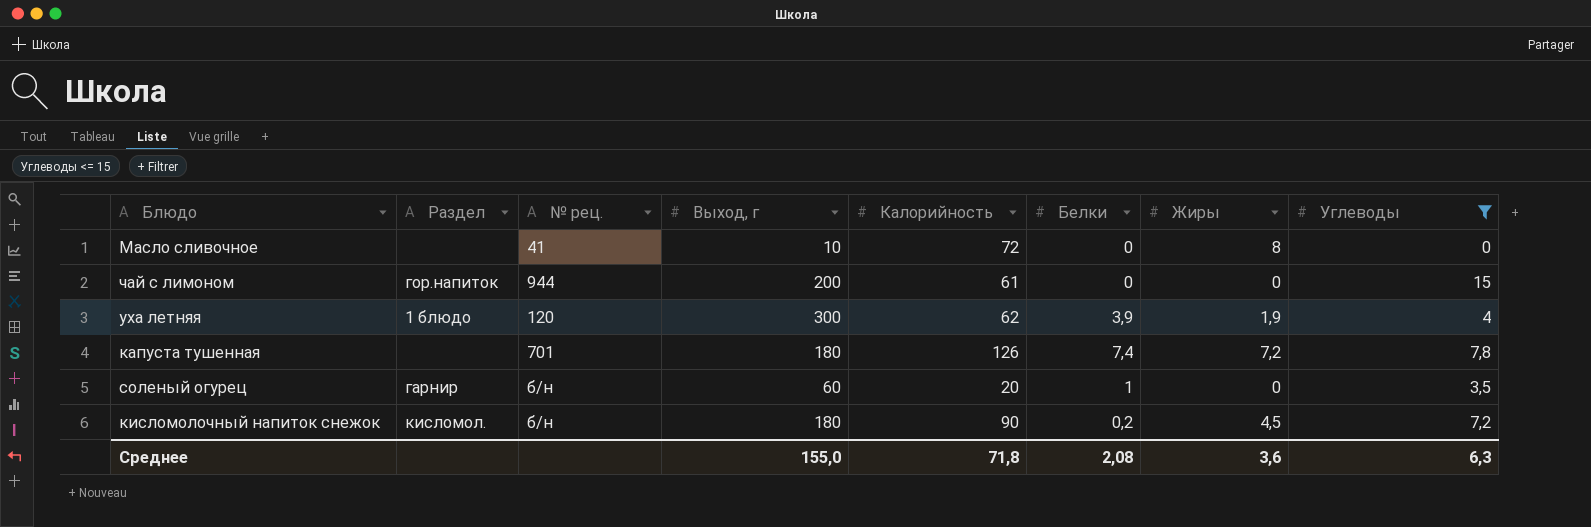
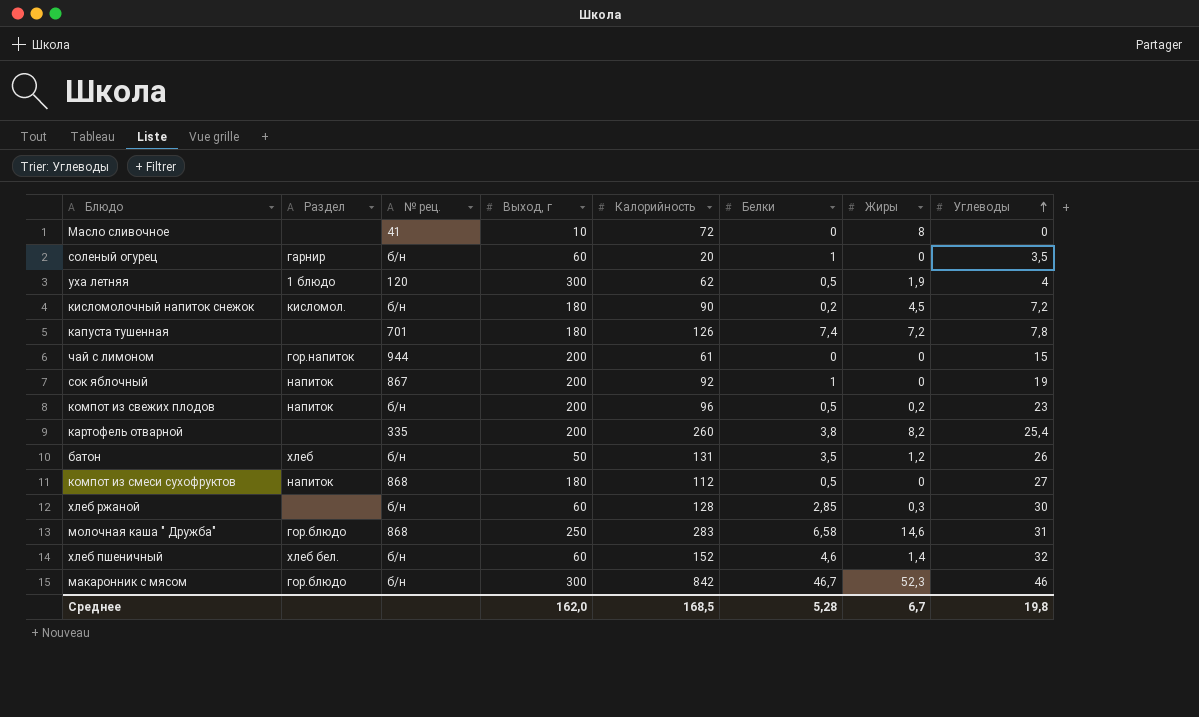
filter: Углеводы <= 15 -> none
row order: none -> Углеводы ascending
уха летняя | Белки: 3,9 -> 0,5
Среднее | Выход, г: 155,0 -> 162,0
Среднее | Калорийность: 71,8 -> 168,5
Среднее | Белки: 2,08 -> 5,28
Среднее | Жиры: 3,6 -> 6,7
Среднее | Углеводы: 6,3 -> 19,8

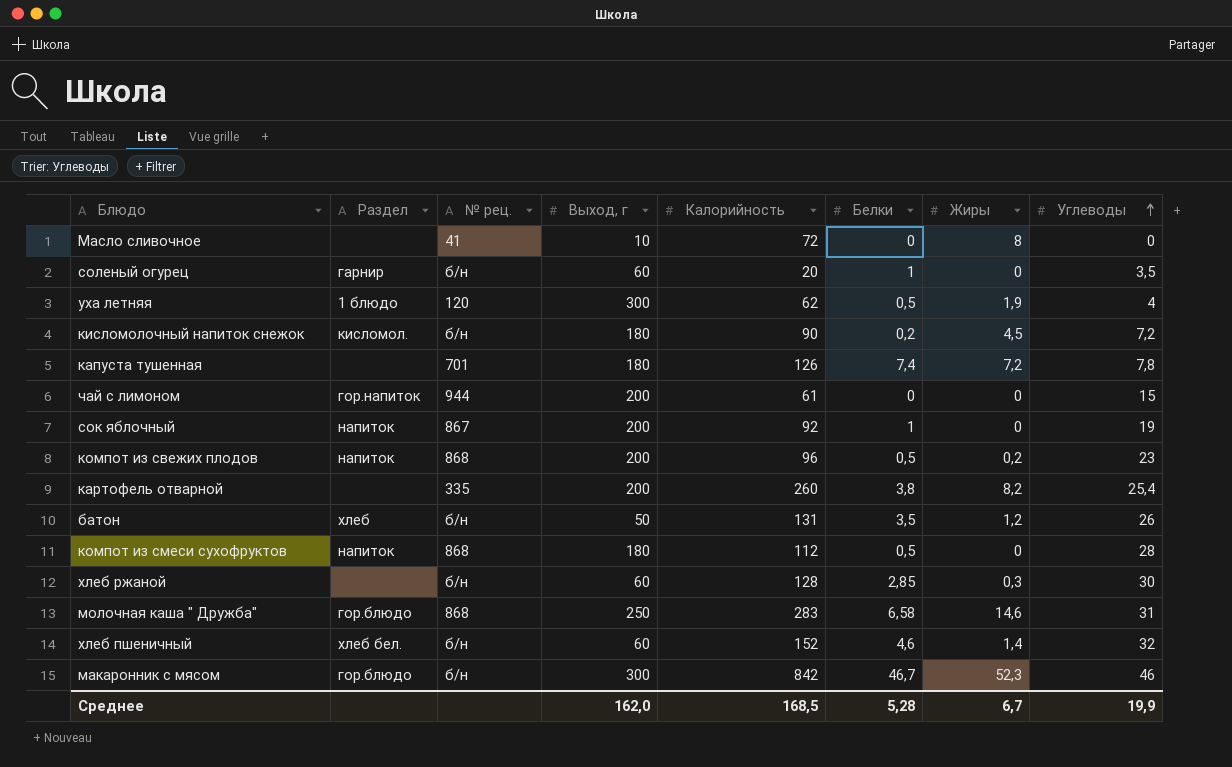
компот из свежих плодов | № рец.: б/н -> 868
компот из смеси сухофруктов | Углеводы: 27 -> 28
Среднее | Углеводы: 19,8 -> 19,9

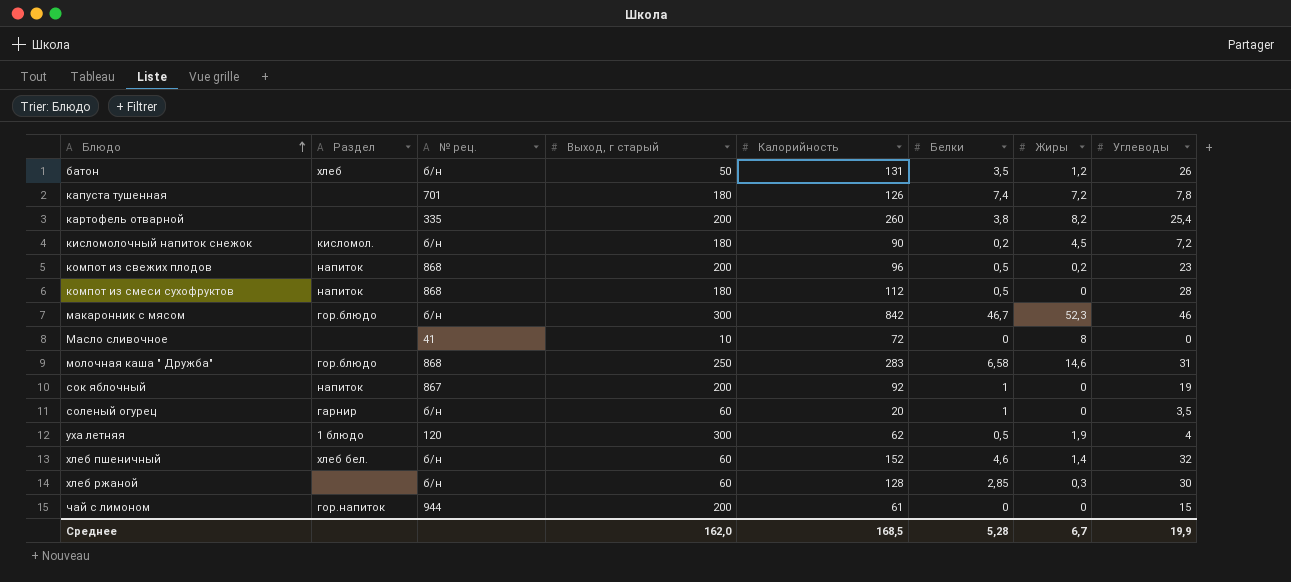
row order: Углеводы ascending -> Блюдо ascending
column name: Выход, г -> Выход, г старый

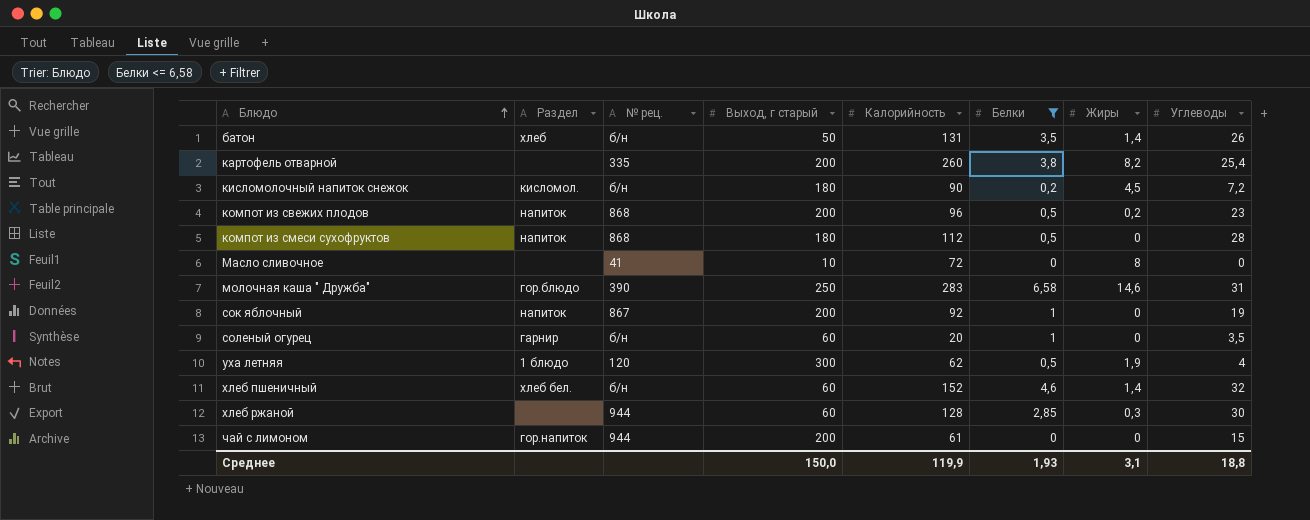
filter: none -> Белки <= 6,58
батон | Жиры: 1,2 -> 1,4
молочная каша " Дружба" | № рец.: 868 -> 390
хлеб ржаной | № рец.: б/н -> 944
Среднее | Выход, г старый: 162,0 -> 150,0
Среднее | Калорийность: 168,5 -> 119,9
Среднее | Белки: 5,28 -> 1,93
Среднее | Жиры: 6,7 -> 3,1
Среднее | Углеводы: 19,9 -> 18,8

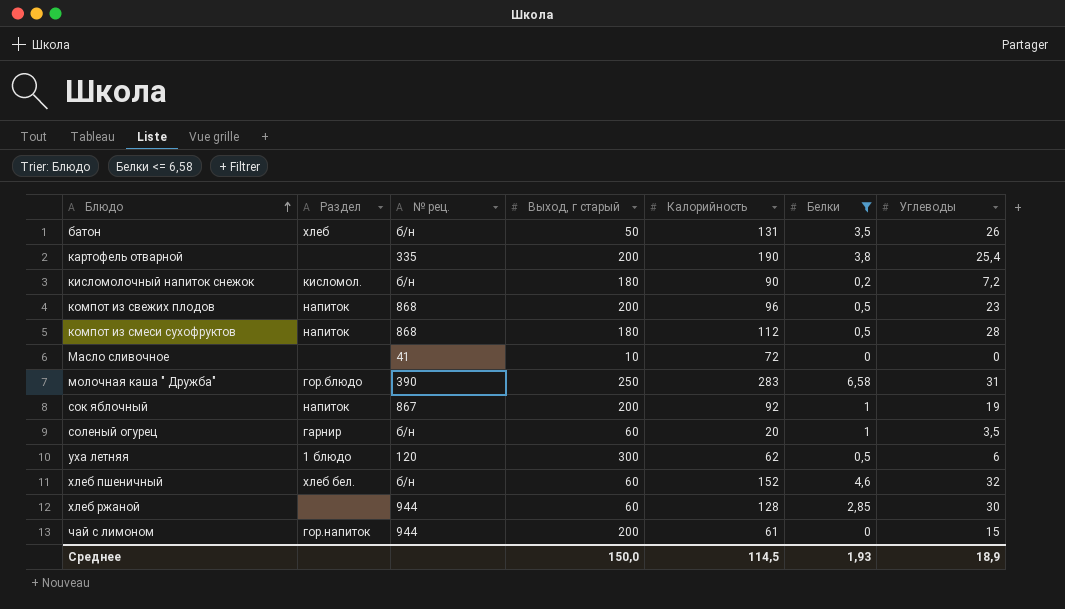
column Жиры | position: 7 -> none
картофель отварной | Калорийность: 260 -> 190
уха летняя | Углеводы: 4 -> 6
Среднее | Калорийность: 119,9 -> 114,5
Среднее | Углеводы: 18,8 -> 18,9

